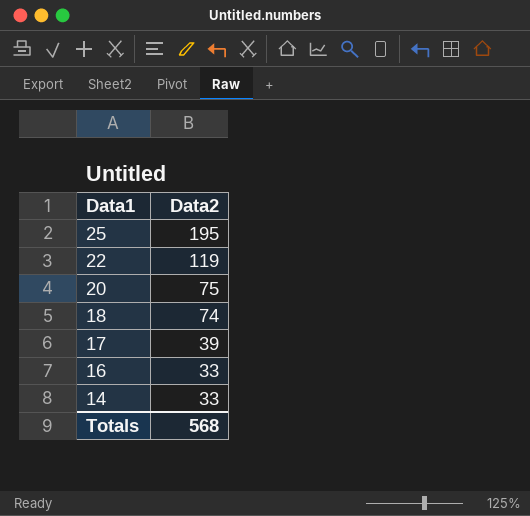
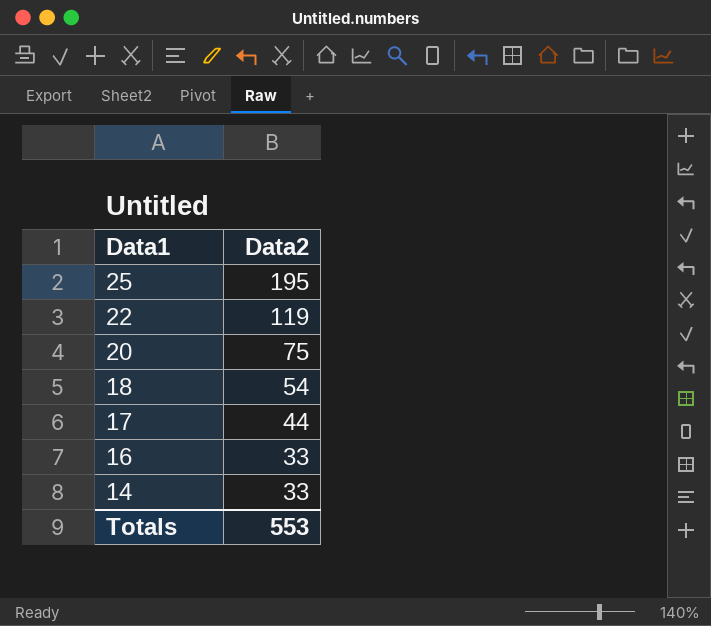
18 | Data2: 74 -> 54
17 | Data2: 39 -> 44
Totals | Data2: 568 -> 553

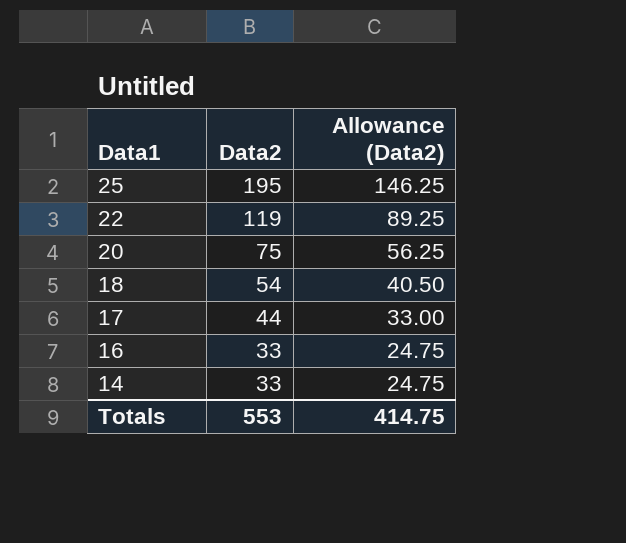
column Allowance (Data2) | formula: none -> [Data2] * 0.75

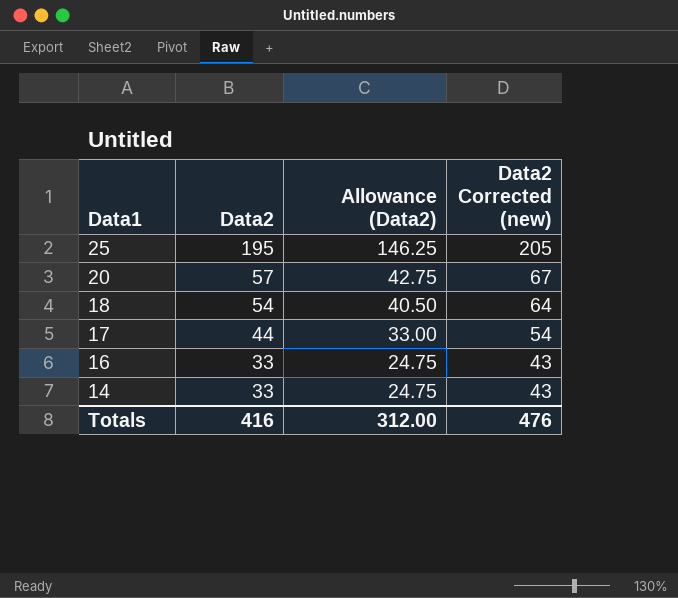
column Data2 Corrected (new) | formula: none -> [Data2] + 10
row 22: 119 | 89.25 -> none
20 | Data2: 75 -> 57
20 | Allowance (Data2): 56.25 -> 42.75
Totals | Data2: 553 -> 416
Totals | Allowance (Data2): 414.75 -> 312.00

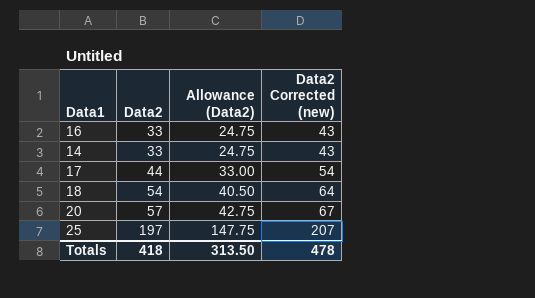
row order: Data1 descending -> Data2 ascending
25 | Data2: 195 -> 197
25 | Allowance (Data2): 146.25 -> 147.75
25 | Data2 Corrected (new): 205 -> 207
Totals | Data2: 416 -> 418
Totals | Allowance (Data2): 312.00 -> 313.50
Totals | Data2 Corrected (new): 476 -> 478

